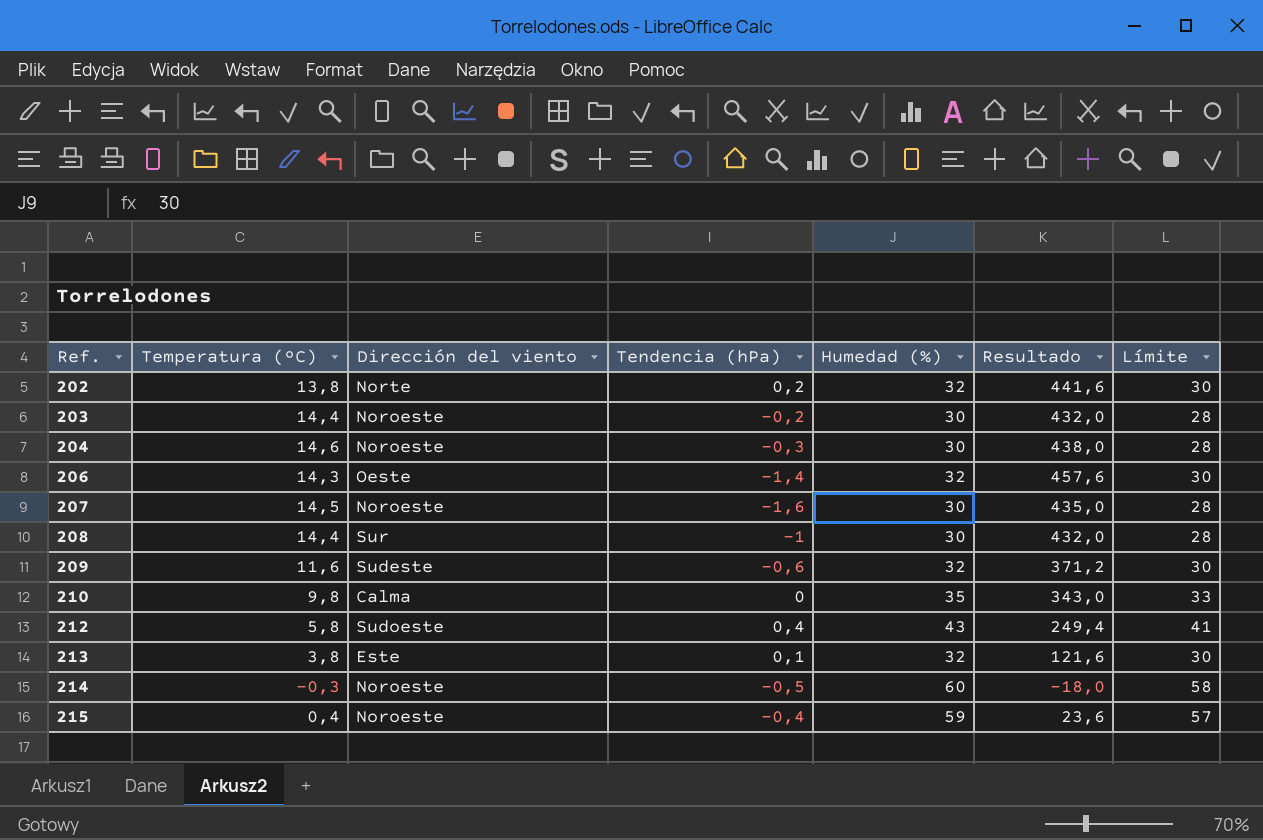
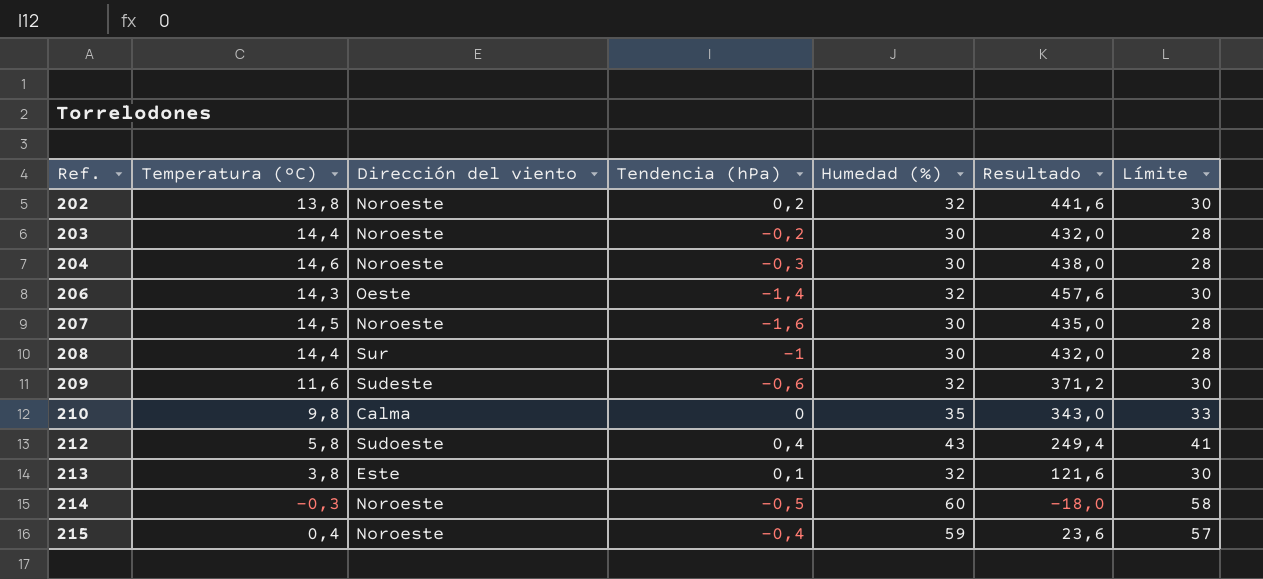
202 | Dirección del viento: Norte -> Noroeste

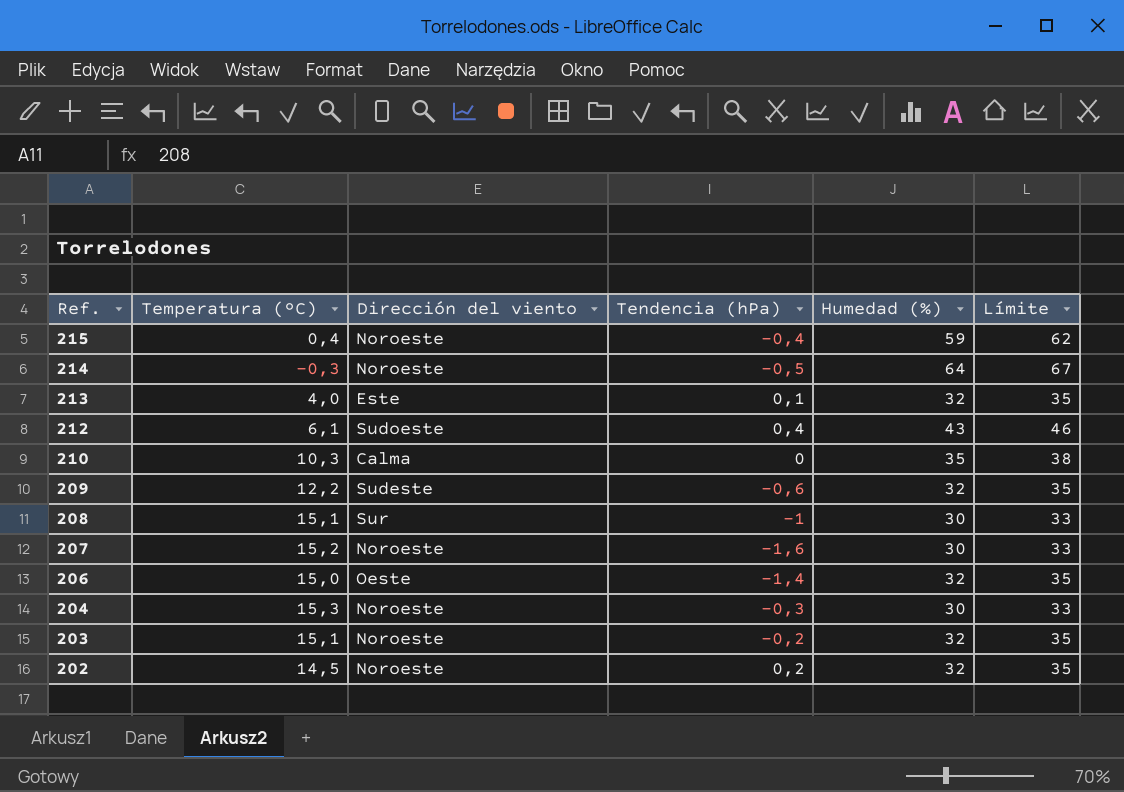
row order: Ref. ascending -> Ref. descending
column Resultado | formula: [Temperatura (ºC)] * [Humedad (%)] -> none
column Límite | formula: [Humedad (%)] - 2 -> [Humedad (%)] + 3
214 | Humedad (%): 60 -> 64
213 | Temperatura (ºC): 3,8 -> 4,0
212 | Temperatura (ºC): 5,8 -> 6,1
210 | Temperatura (ºC): 9,8 -> 10,3
209 | Temperatura (ºC): 11,6 -> 12,2
208 | Temperatura (ºC): 14,4 -> 15,1
207 | Temperatura (ºC): 14,5 -> 15,2
206 | Temperatura (ºC): 14,3 -> 15,0
204 | Temperatura (ºC): 14,6 -> 15,3
203 | Temperatura (ºC): 14,4 -> 15,1
203 | Humedad (%): 30 -> 32
202 | Temperatura (ºC): 13,8 -> 14,5

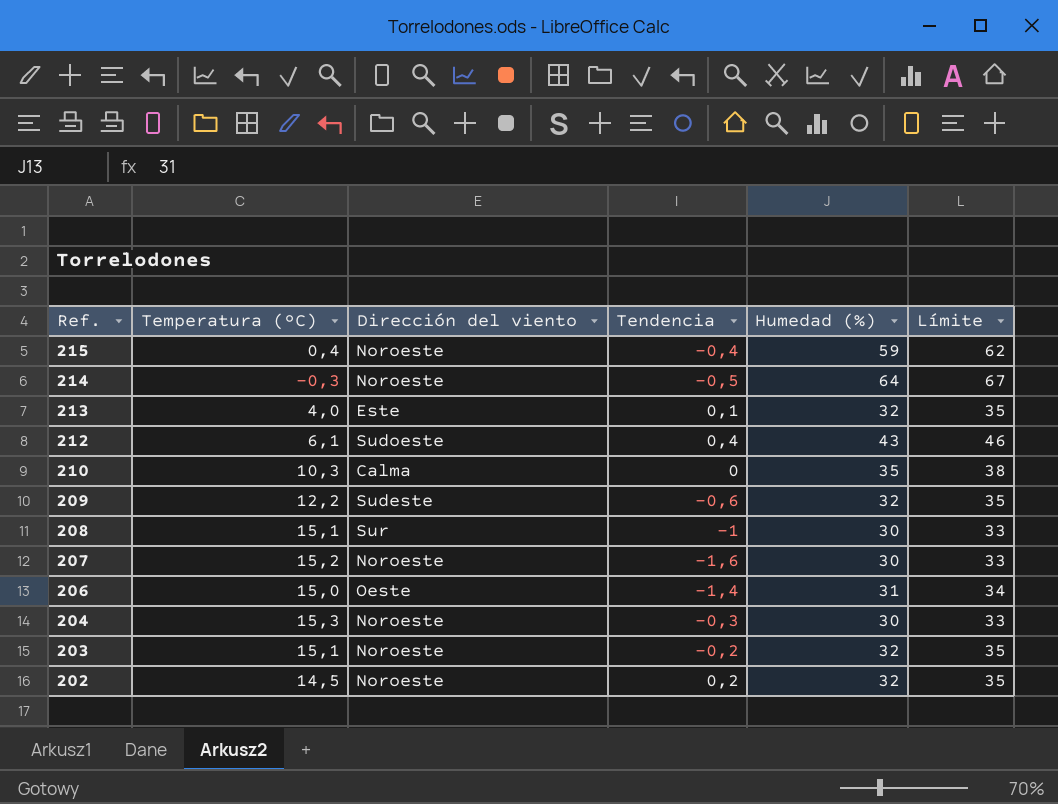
column name: Tendencia (hPa) -> Tendencia
206 | Humedad (%): 32 -> 31
206 | Límite: 35 -> 34

